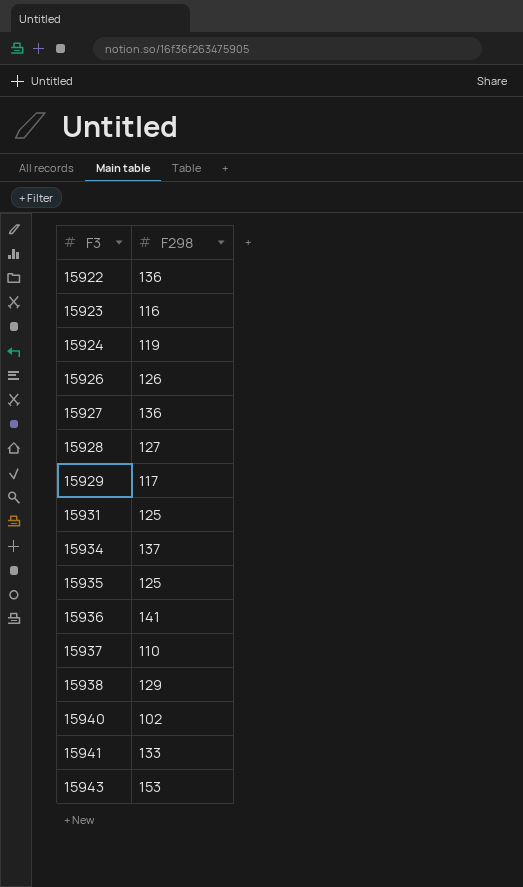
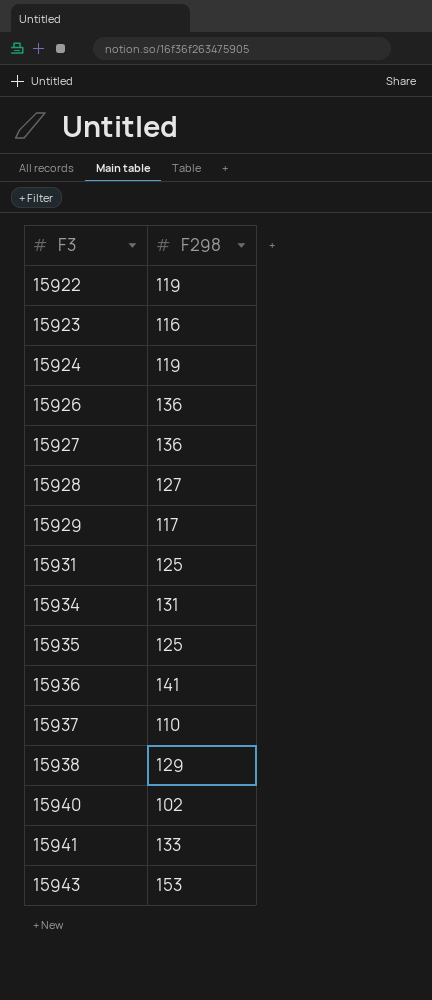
15922 | F298: 136 -> 119
15926 | F298: 126 -> 136
15934 | F298: 137 -> 131

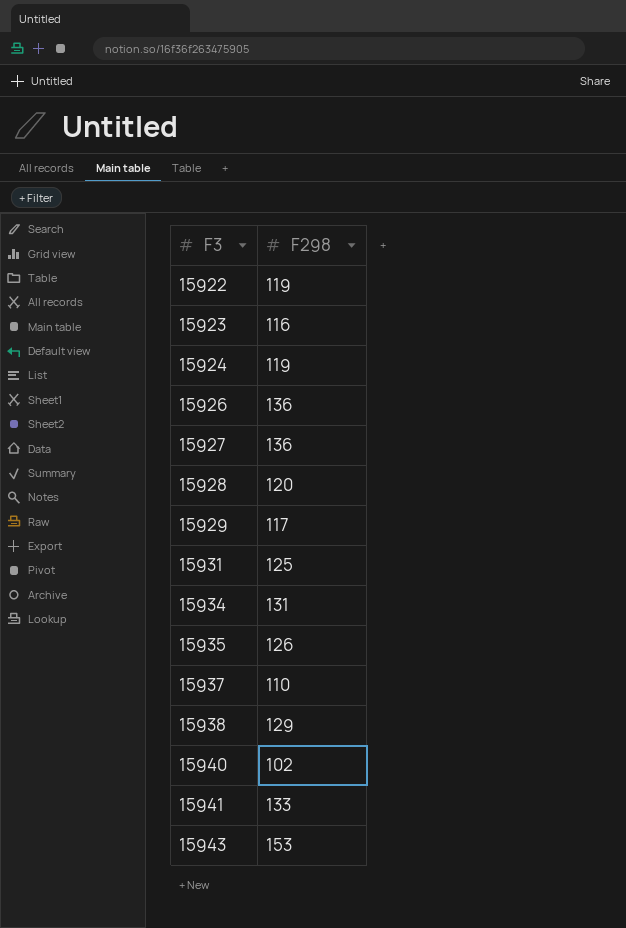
row 15936: 141 -> none
15928 | F298: 127 -> 120
15935 | F298: 125 -> 126

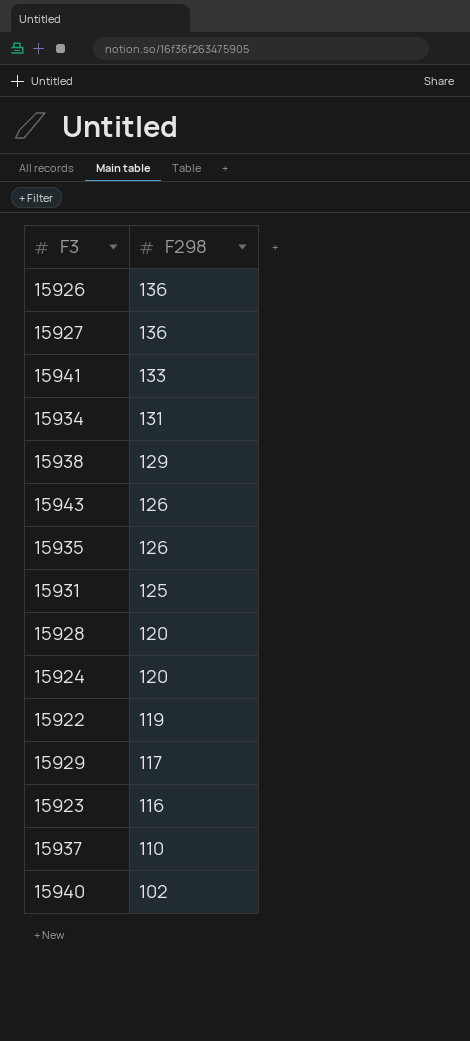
row order: F3 ascending -> F298 descending
15943 | F298: 153 -> 126
15924 | F298: 119 -> 120

